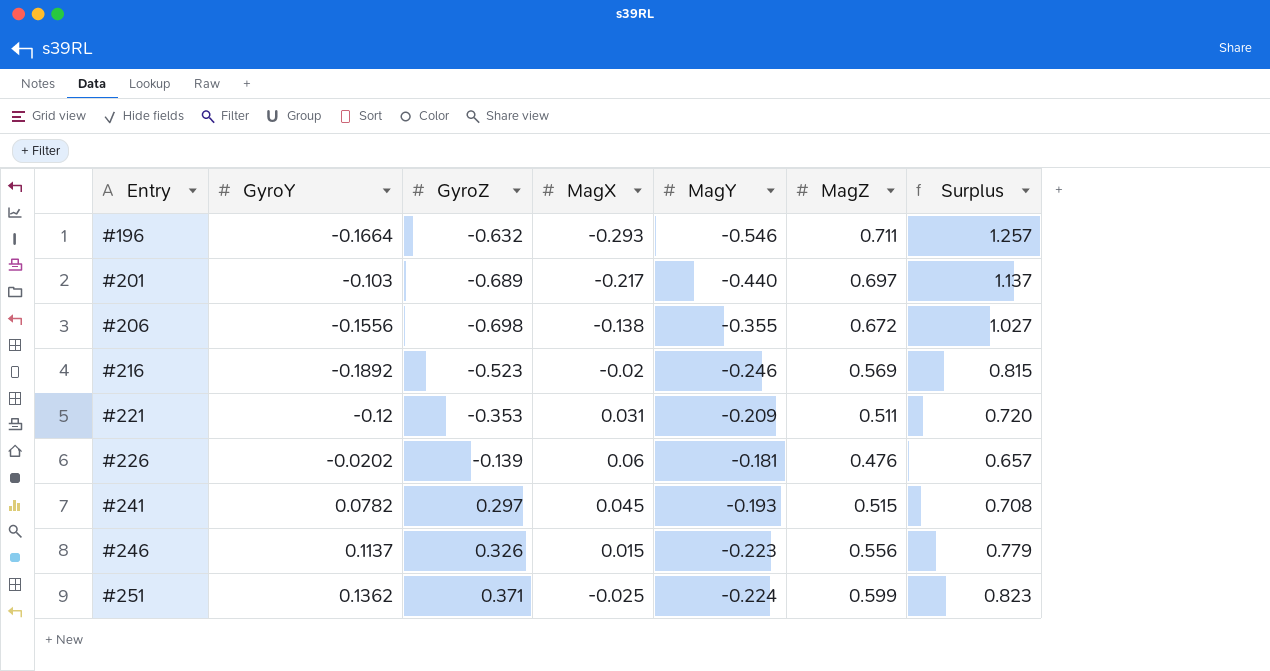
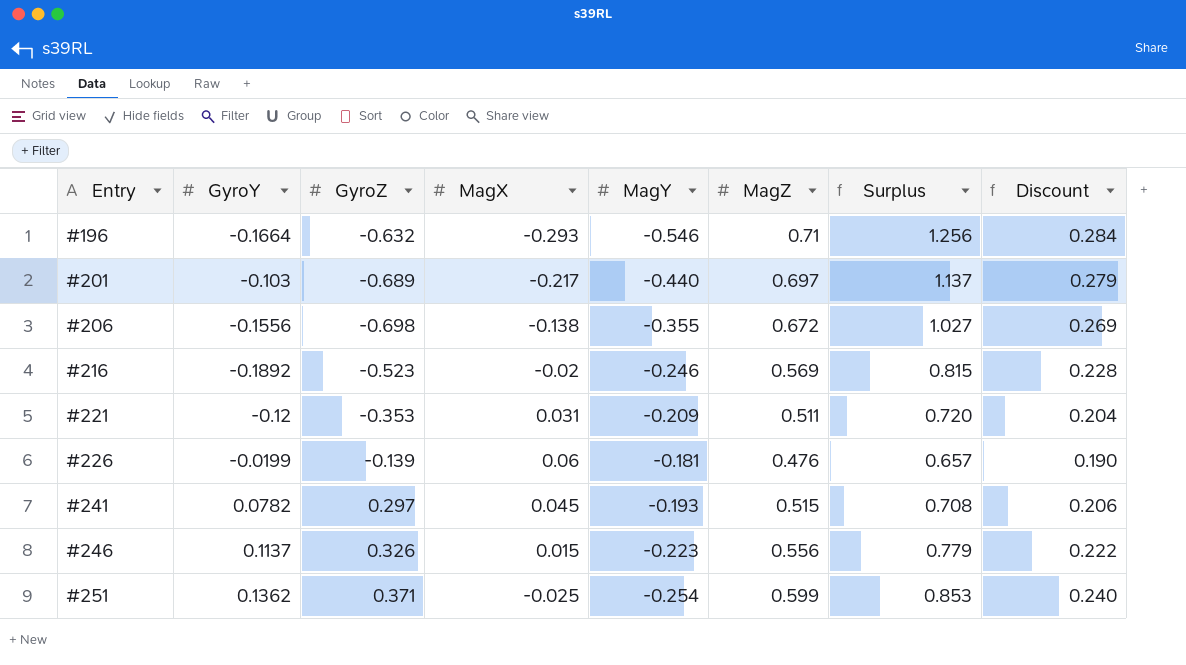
column Discount | formula: none -> [MagZ] * 0.4
#196 | MagZ: 0.711 -> 0.71
#196 | Surplus: 1.257 -> 1.256
#226 | GyroY: -0.0202 -> -0.0199
#251 | MagY: -0.224 -> -0.254
#251 | Surplus: 0.823 -> 0.853

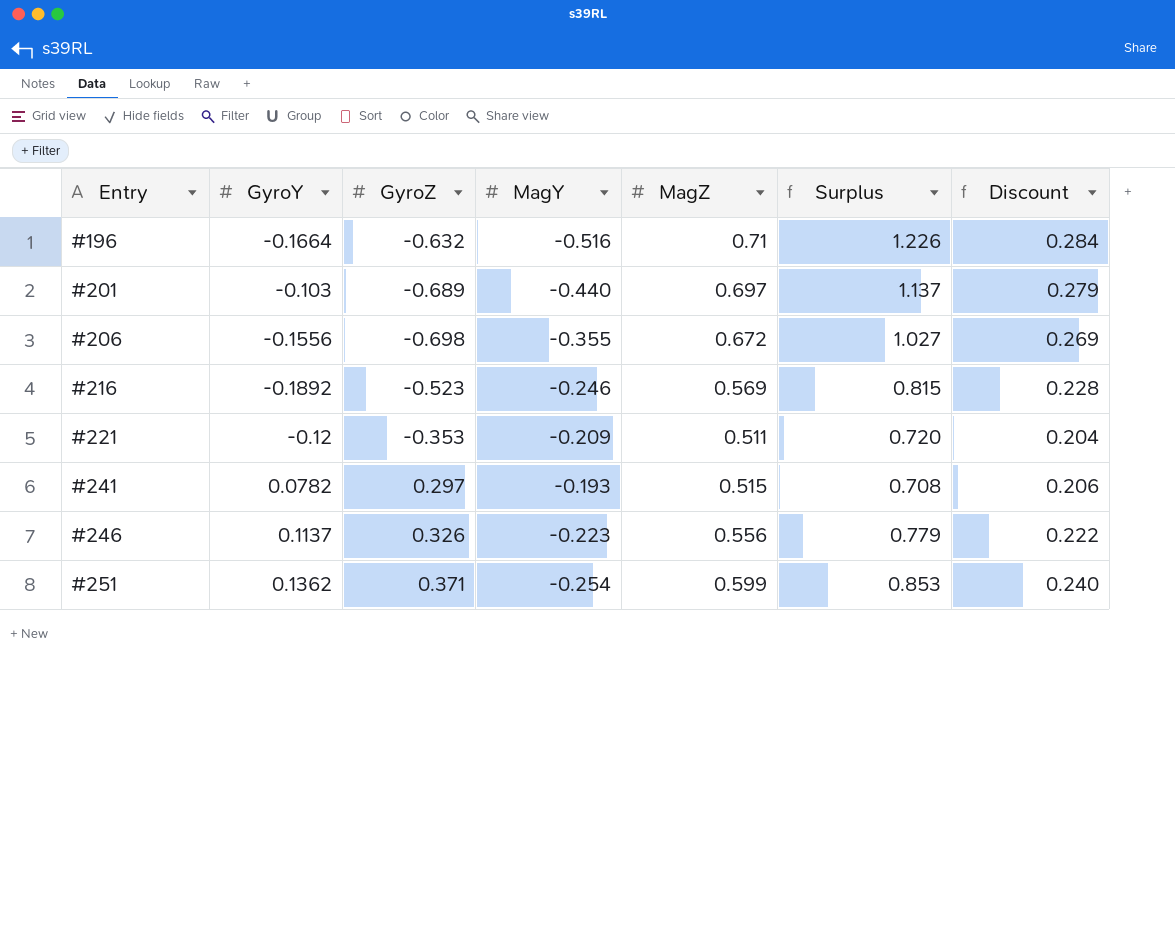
column MagX | position: 4 -> none
row #226: -0.0199 | -0.139 | 0.06 | -0.181 | 0.476 | 0.657 | 0.190 -> none
#196 | MagY: -0.546 -> -0.516
#196 | Surplus: 1.256 -> 1.226

